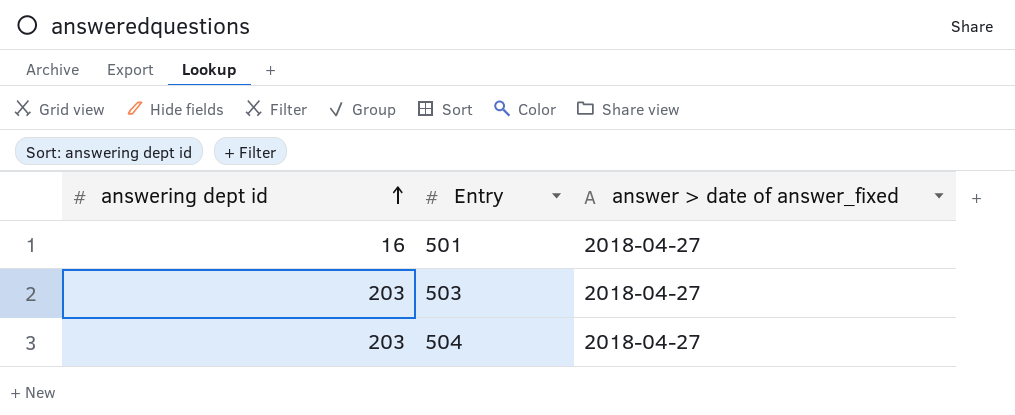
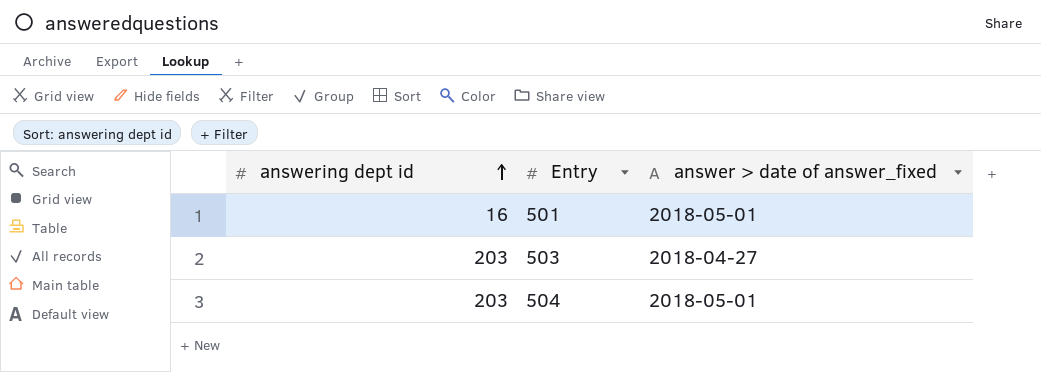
501 | answer > date of answer_fixed: 2018-04-27 -> 2018-05-01
504 | answer > date of answer_fixed: 2018-04-27 -> 2018-05-01

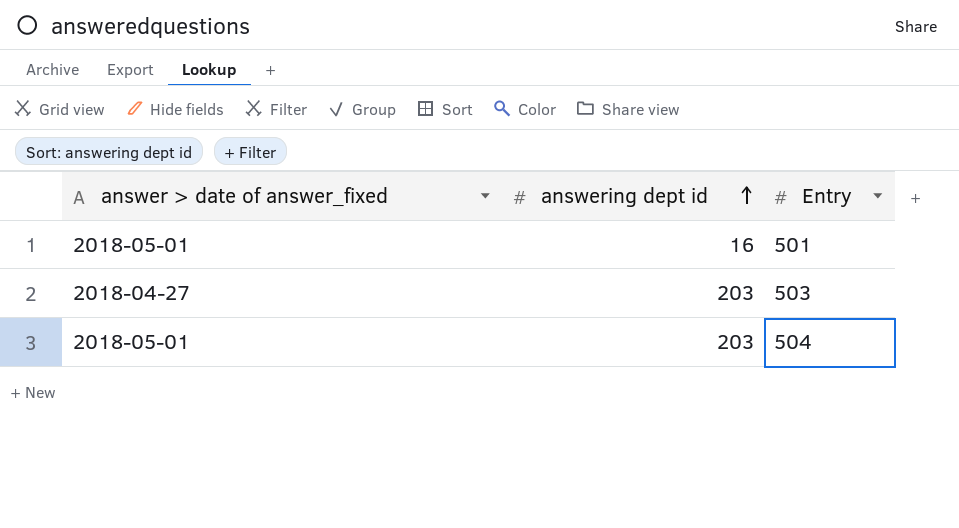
column answer > date of answer_fixed | position: 3 -> 1

